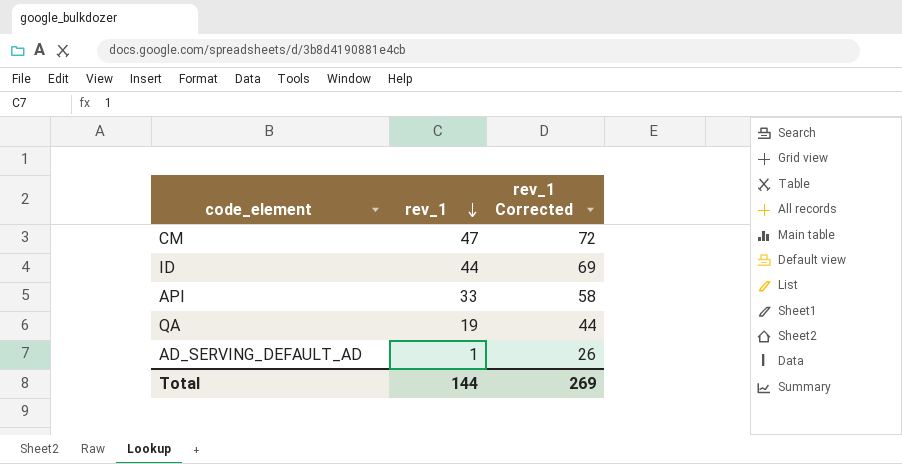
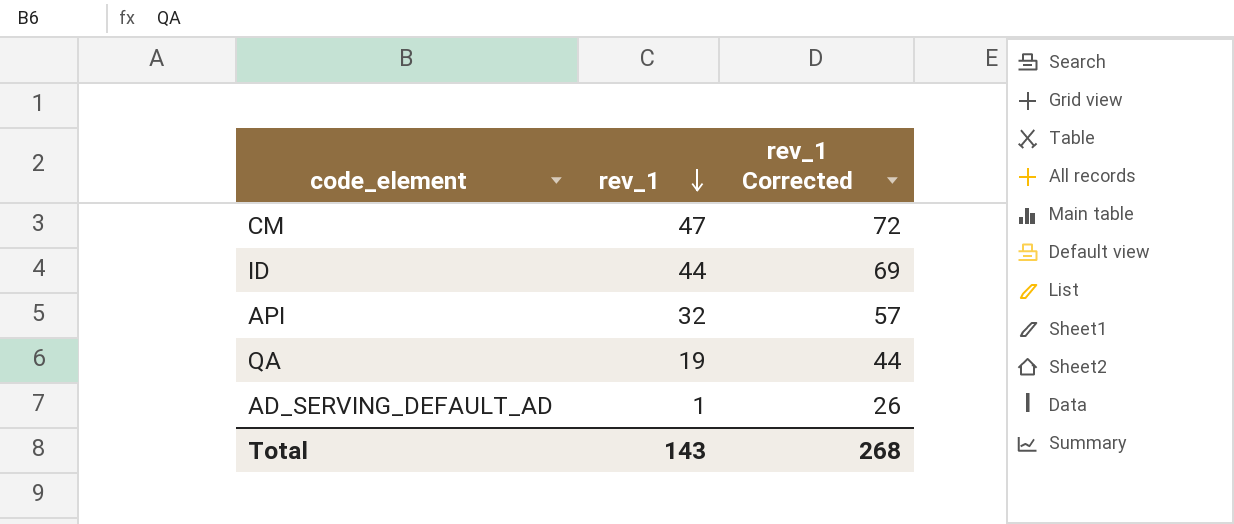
API | rev_1: 33 -> 32
API | rev_1 Corrected: 58 -> 57
Total | rev_1: 144 -> 143
Total | rev_1 Corrected: 269 -> 268

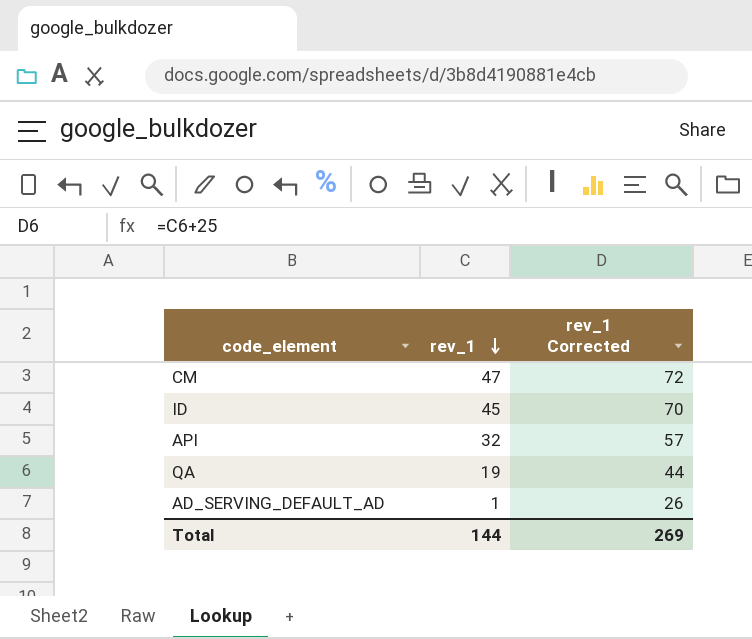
ID | rev_1: 44 -> 45
ID | rev_1 Corrected: 69 -> 70
Total | rev_1: 143 -> 144
Total | rev_1 Corrected: 268 -> 269

